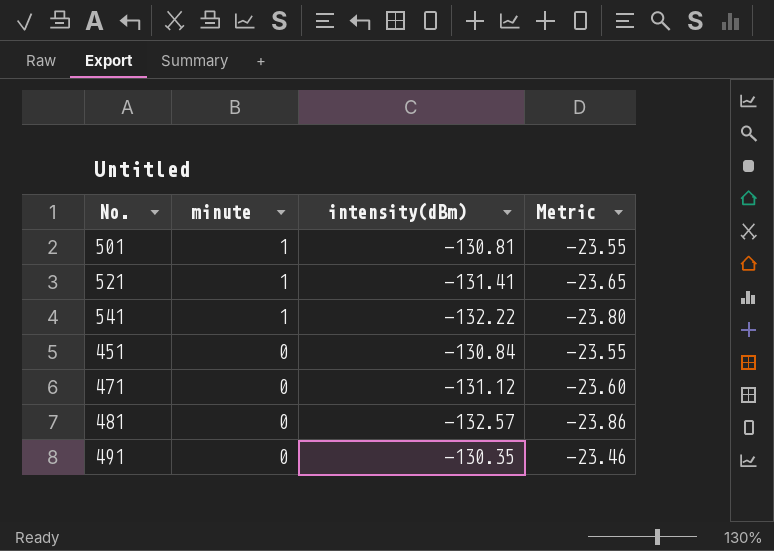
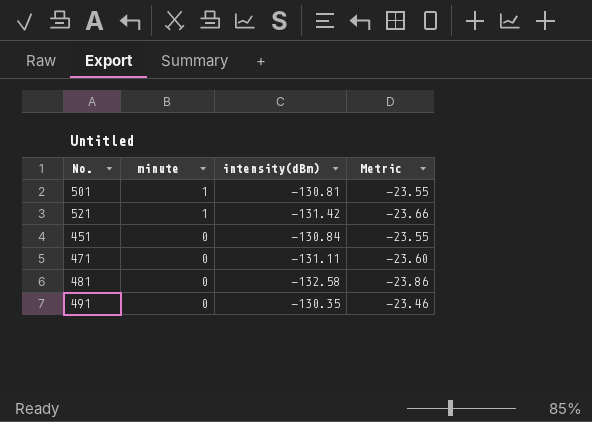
row 541: 1 | -132.22 | -23.80 -> none
521 | intensity(dBm): -131.41 -> -131.42
521 | Metric: -23.65 -> -23.66
471 | intensity(dBm): -131.12 -> -131.11
481 | intensity(dBm): -132.57 -> -132.58

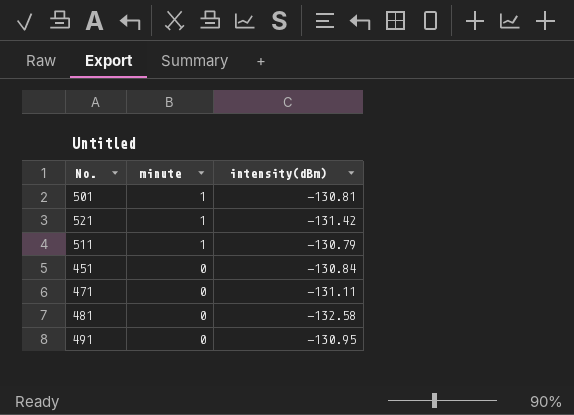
column Metric | formula: [intensity(dBm)] * 0.18 -> none
row 511: none -> 1 | -130.79
491 | intensity(dBm): -130.35 -> -130.95

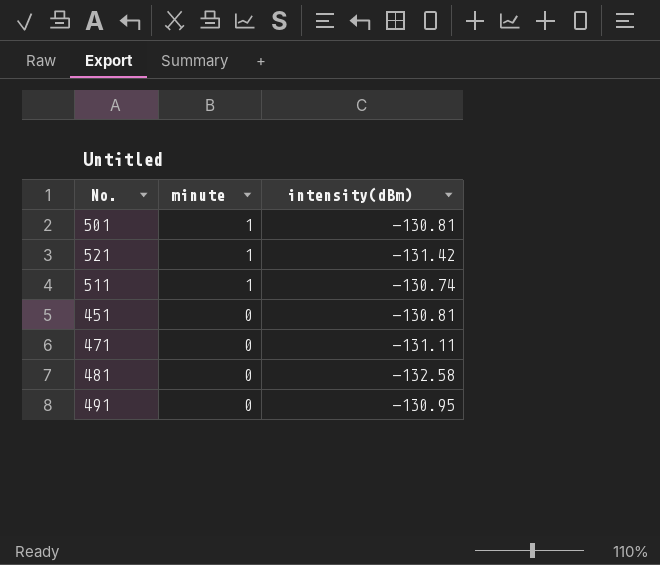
511 | intensity(dBm): -130.79 -> -130.74
451 | intensity(dBm): -130.84 -> -130.81

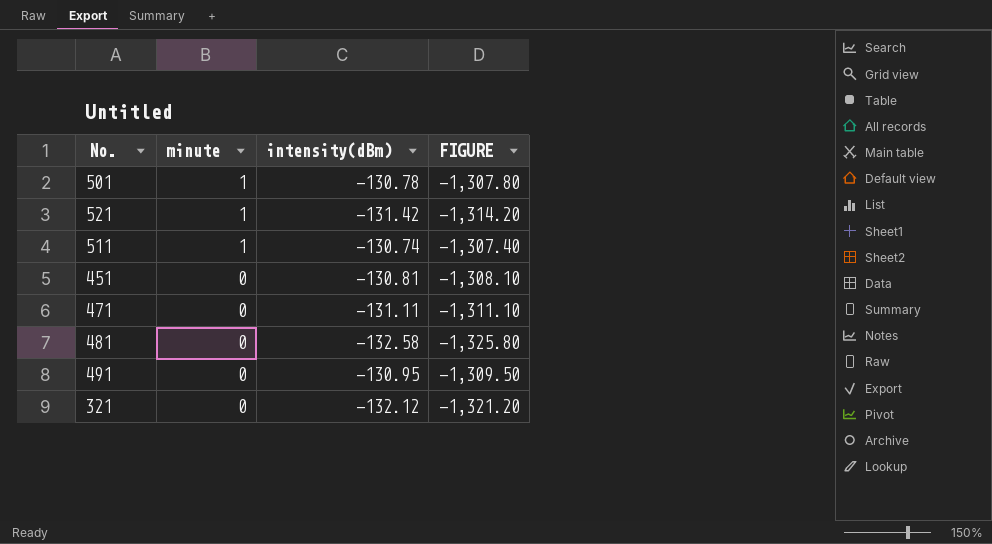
column FIGURE | formula: none -> [intensity(dBm)] * 10
501 | intensity(dBm): -130.81 -> -130.78
row 321: none -> 0 | -132.12 | -1,321.20

